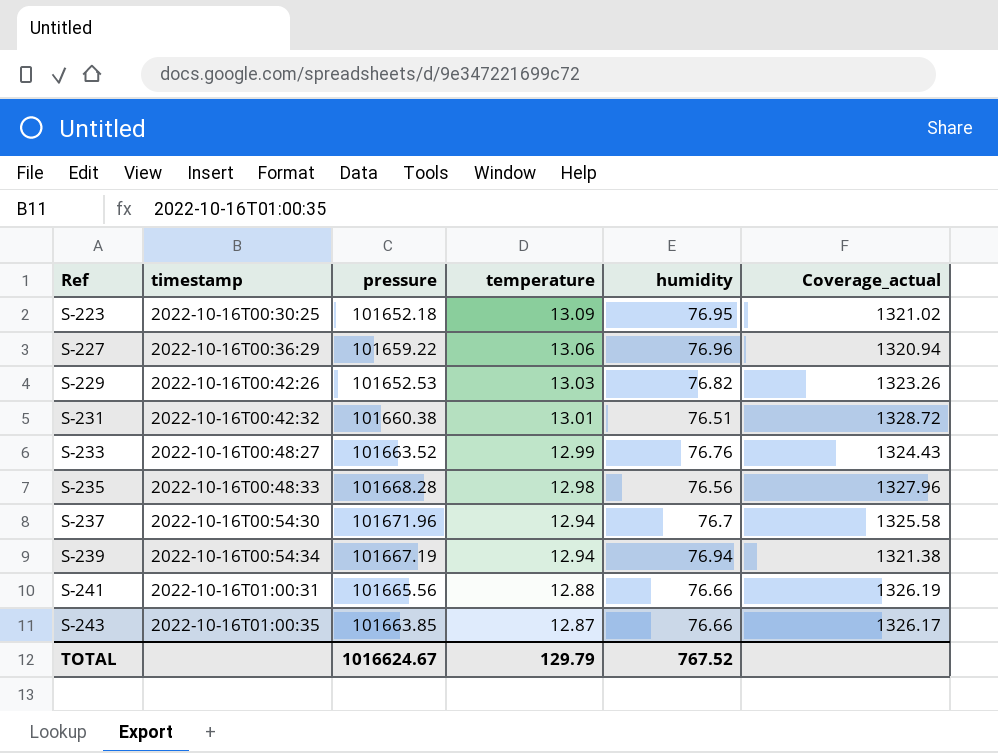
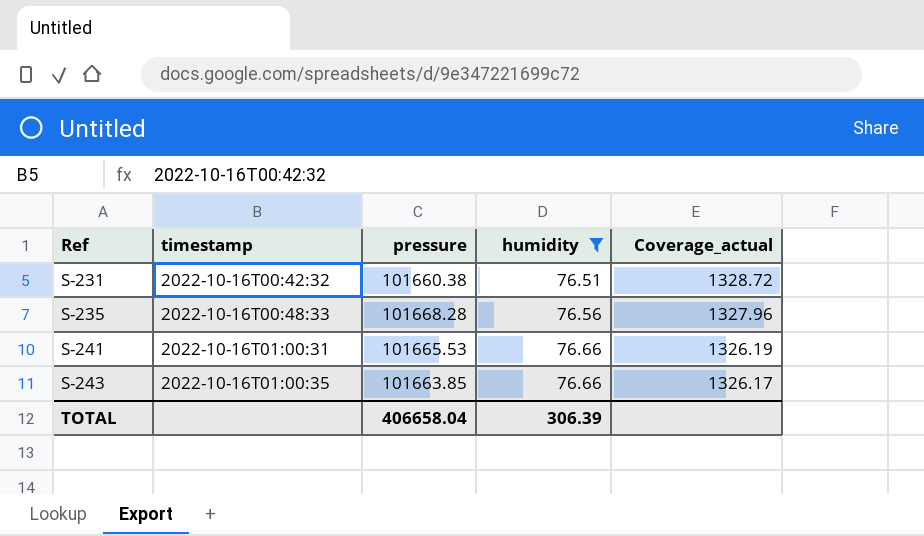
filter: none -> humidity <= 76.66
column temperature | position: 4 -> none
S-241 | pressure: 101665.56 -> 101665.53
TOTAL | pressure: 1016624.67 -> 406658.04
TOTAL | humidity: 767.52 -> 306.39

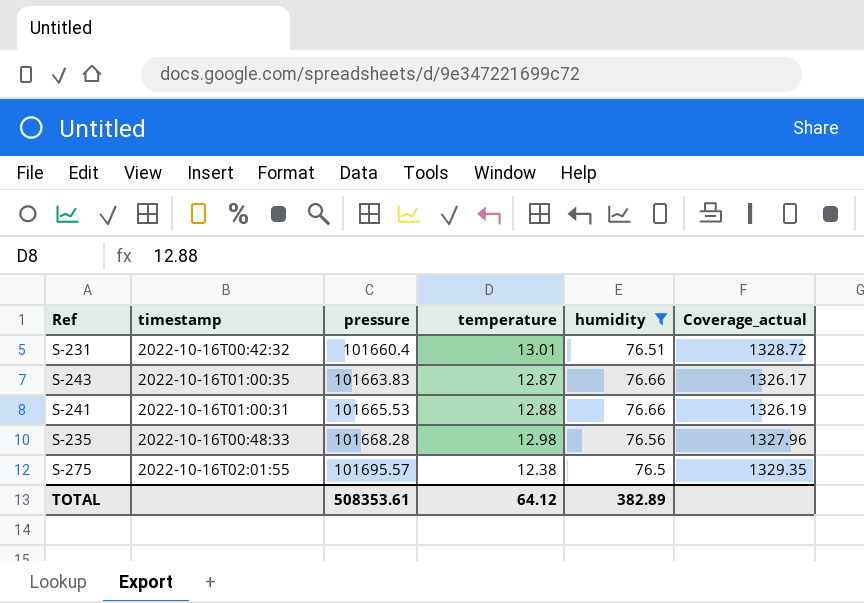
row order: Ref ascending -> pressure ascending
column temperature | position: none -> 4
S-231 | pressure: 101660.38 -> 101660.4
S-243 | pressure: 101663.85 -> 101663.83
row S-275: none -> 2022-10-16T02:01:55 | 101695.57 | 12.38 | 76.5 | 1329.35
TOTAL | pressure: 406658.04 -> 508353.61
TOTAL | humidity: 306.39 -> 382.89

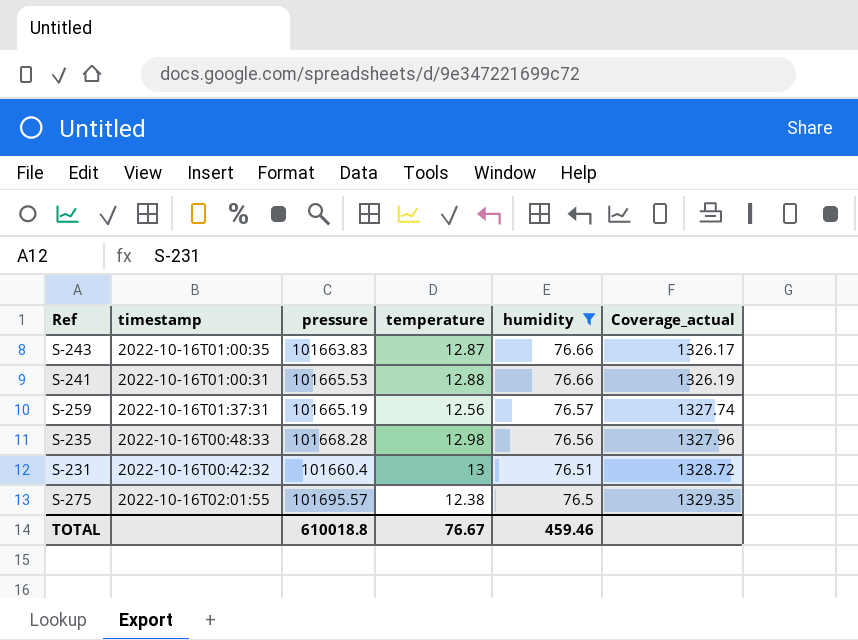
row order: pressure ascending -> humidity descending
row S-259: none -> 2022-10-16T01:37:31 | 101665.19 | 12.56 | 76.57 | 1327.74
S-231 | temperature: 13.01 -> 13
TOTAL | pressure: 508353.61 -> 610018.8
TOTAL | temperature: 64.12 -> 76.67
TOTAL | humidity: 382.89 -> 459.46

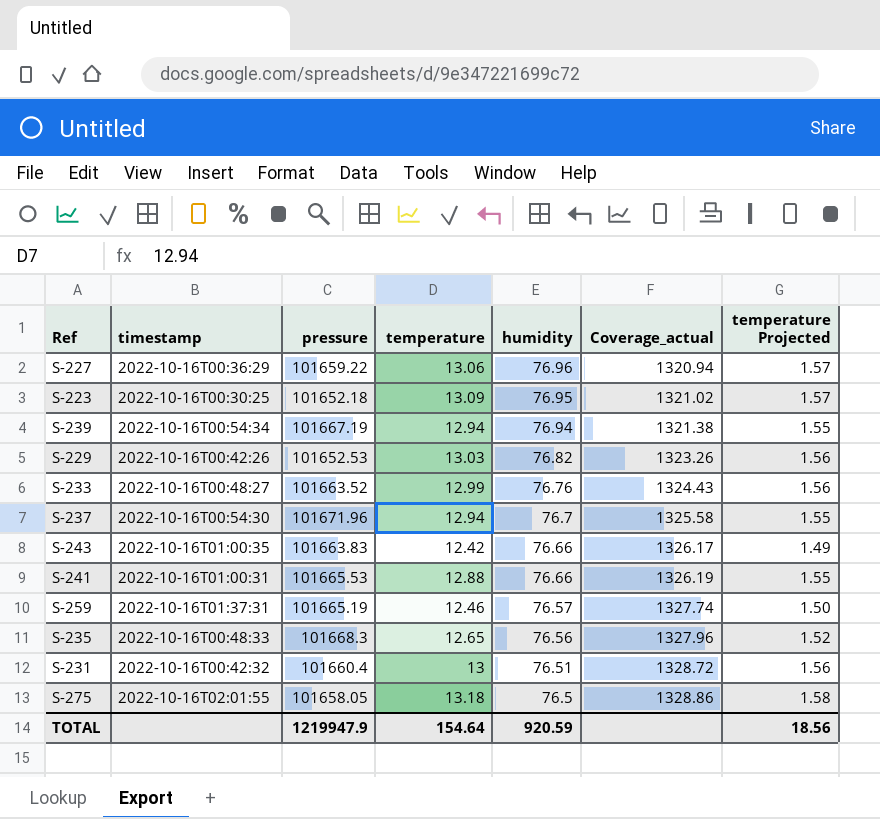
filter: humidity <= 76.66 -> none
column temperature Projected | formula: none -> [temperature] * 0.12
S-243 | temperature: 12.87 -> 12.42
S-259 | temperature: 12.56 -> 12.46
S-235 | pressure: 101668.28 -> 101668.3
S-235 | temperature: 12.98 -> 12.65
S-275 | pressure: 101695.57 -> 101658.05
S-275 | temperature: 12.38 -> 13.18
S-275 | Coverage_actual: 1329.35 -> 1328.86
TOTAL | pressure: 610018.8 -> 1219947.9
TOTAL | temperature: 76.67 -> 154.64
TOTAL | humidity: 459.46 -> 920.59

